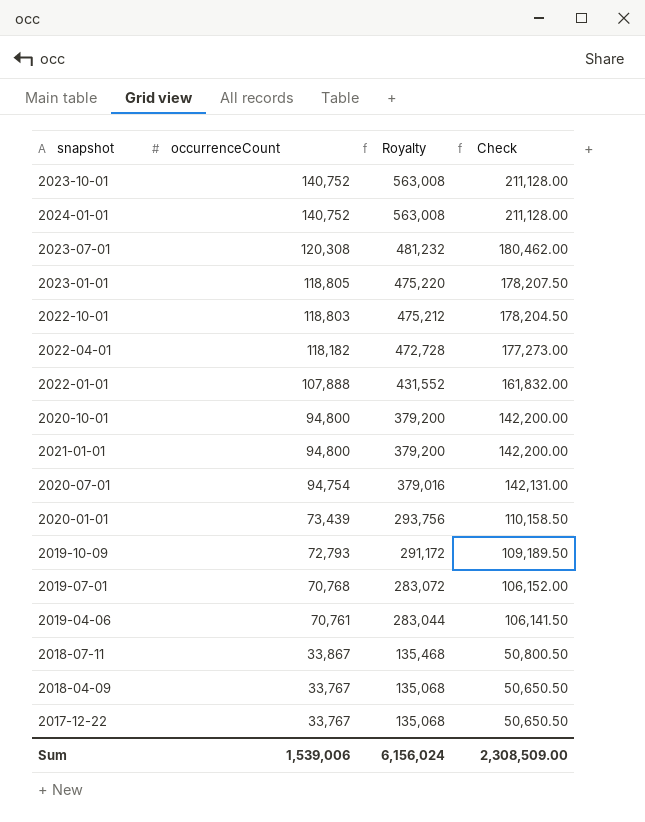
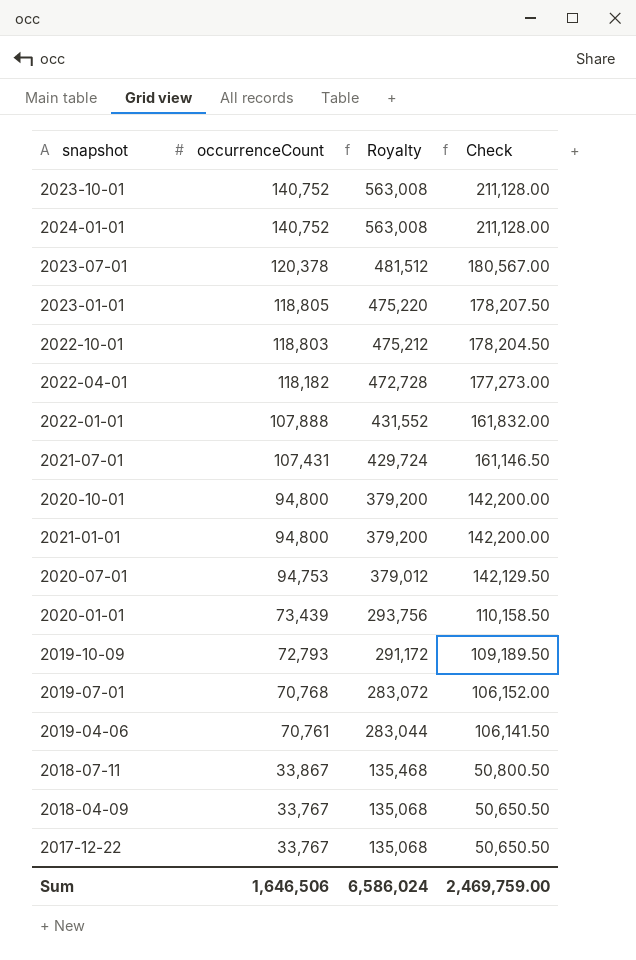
2023-07-01 | occurrenceCount: 120,308 -> 120,378
2023-07-01 | Royalty: 481,232 -> 481,512
2023-07-01 | Check: 180,462.00 -> 180,567.00
row 2021-07-01: none -> 107,431 | 429,724 | 161,146.50
2020-07-01 | occurrenceCount: 94,754 -> 94,753
2020-07-01 | Royalty: 379,016 -> 379,012
2020-07-01 | Check: 142,131.00 -> 142,129.50
Sum | occurrenceCount: 1,539,006 -> 1,646,506
Sum | Royalty: 6,156,024 -> 6,586,024
Sum | Check: 2,308,509.00 -> 2,469,759.00

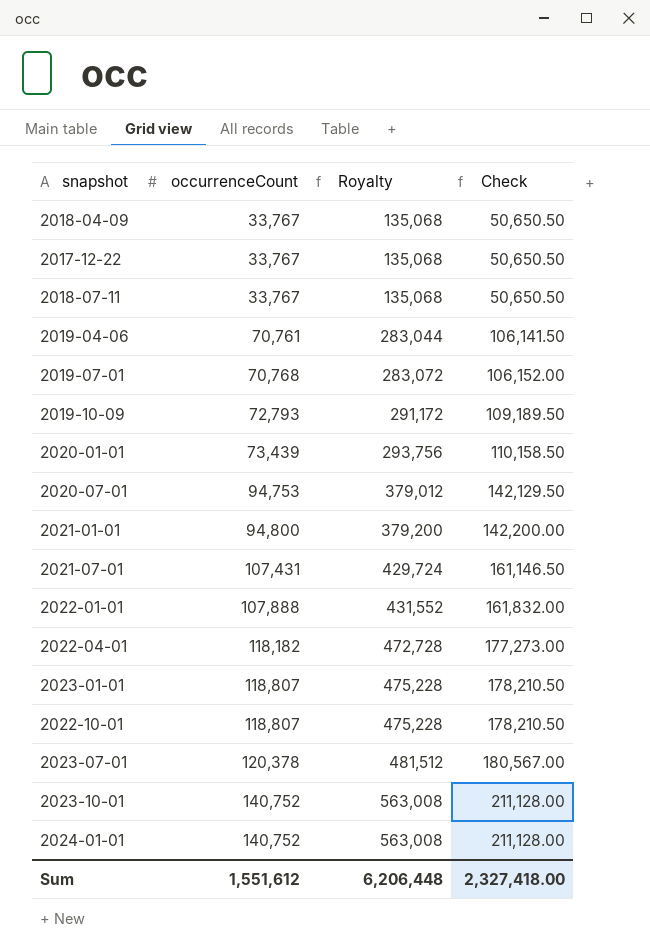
row order: occurrenceCount descending -> occurrenceCount ascending
row 2020-10-01: 94,800 | 379,200 | 142,200.00 -> none
2018-07-11 | occurrenceCount: 33,867 -> 33,767
2018-07-11 | Royalty: 135,468 -> 135,068
2018-07-11 | Check: 50,800.50 -> 50,650.50
2023-01-01 | occurrenceCount: 118,805 -> 118,807
2023-01-01 | Royalty: 475,220 -> 475,228
2023-01-01 | Check: 178,207.50 -> 178,210.50
2022-10-01 | occurrenceCount: 118,803 -> 118,807
2022-10-01 | Royalty: 475,212 -> 475,228
2022-10-01 | Check: 178,204.50 -> 178,210.50
Sum | occurrenceCount: 1,646,506 -> 1,551,612
Sum | Royalty: 6,586,024 -> 6,206,448
Sum | Check: 2,469,759.00 -> 2,327,418.00

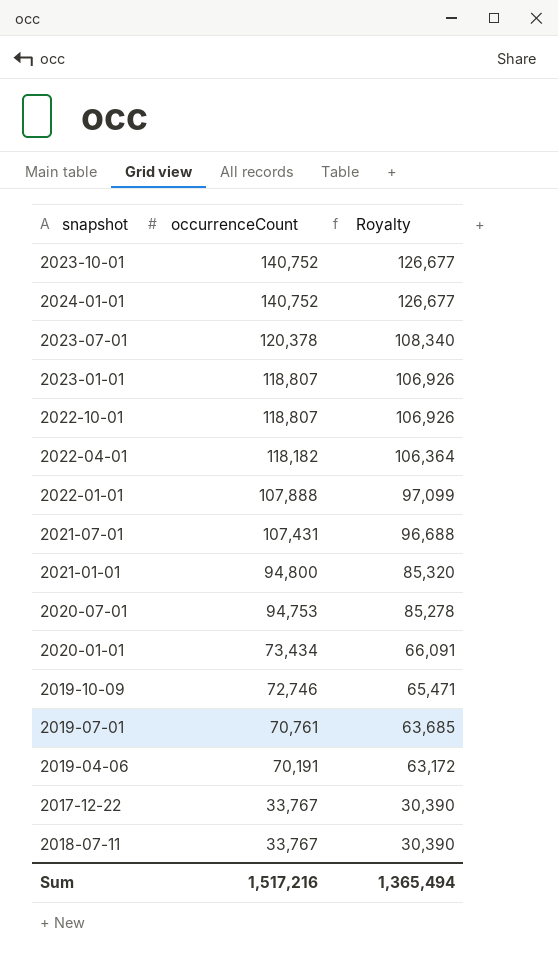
row order: occurrenceCount ascending -> occurrenceCount descending
column Check | formula: [occurrenceCount] * 1.5 -> none
column Royalty | formula: [occurrenceCount] * 4 -> [occurrenceCount] * 0.9
row 2018-04-09: 33,767 | 135,068 | 50,650.50 -> none
2020-01-01 | occurrenceCount: 73,439 -> 73,434
2019-10-09 | occurrenceCount: 72,793 -> 72,746
2019-07-01 | occurrenceCount: 70,768 -> 70,761
2019-04-06 | occurrenceCount: 70,761 -> 70,191
Sum | occurrenceCount: 1,551,612 -> 1,517,216
Sum | Royalty: 6,206,448 -> 1,365,494

